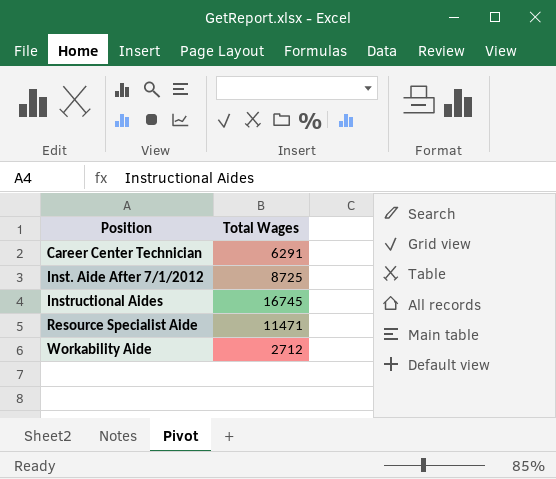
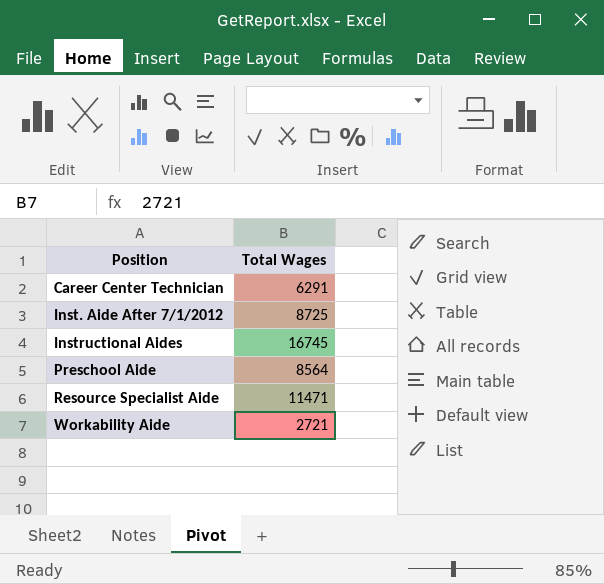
row Preschool Aide: none -> 8564
Workability Aide | Total Wages: 2712 -> 2721

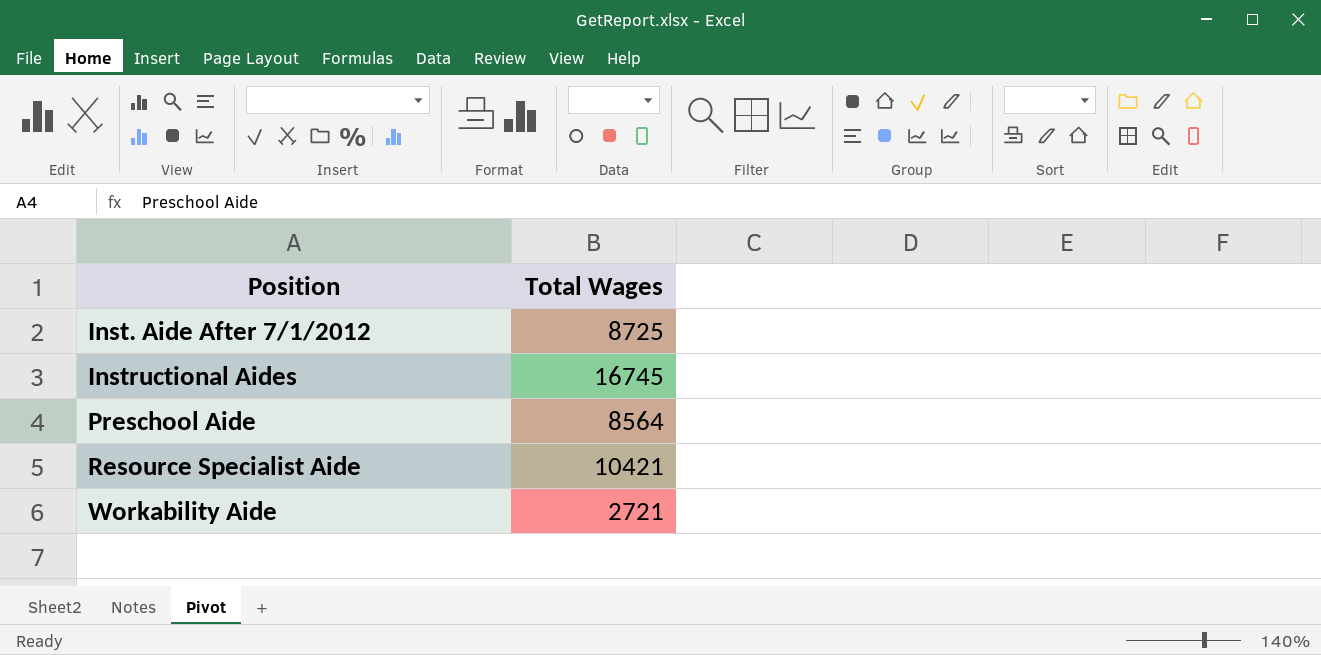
row Career Center Technician: 6291 -> none
Resource Specialist Aide | Total Wages: 11471 -> 10421

